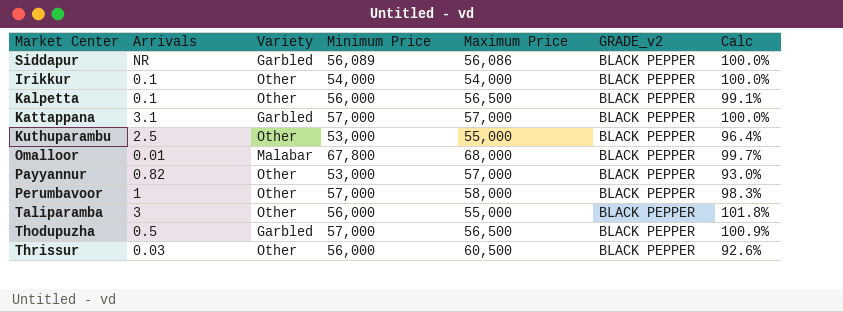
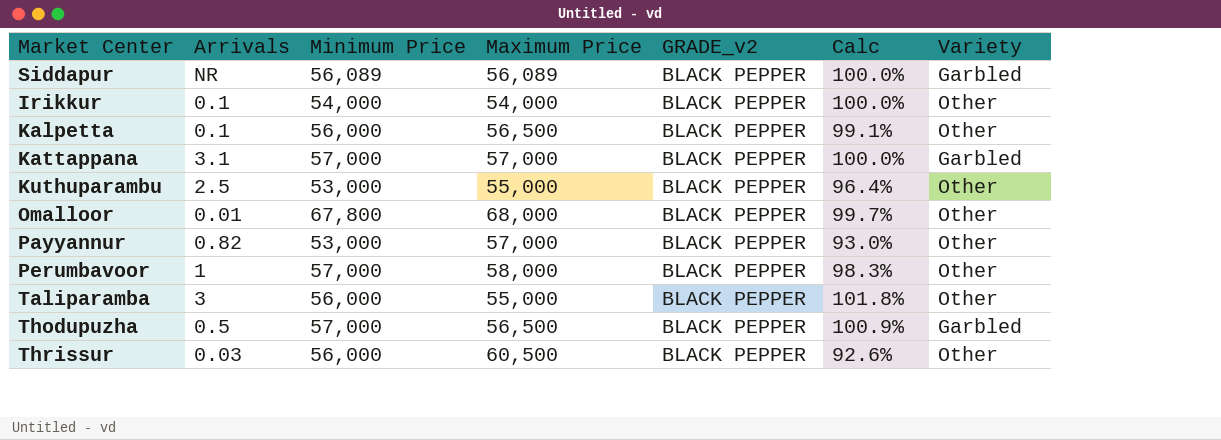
column Variety | position: 3 -> 7
Siddapur | Maximum Price: 56,086 -> 56,089
Omalloor | Variety: Malabar -> Other

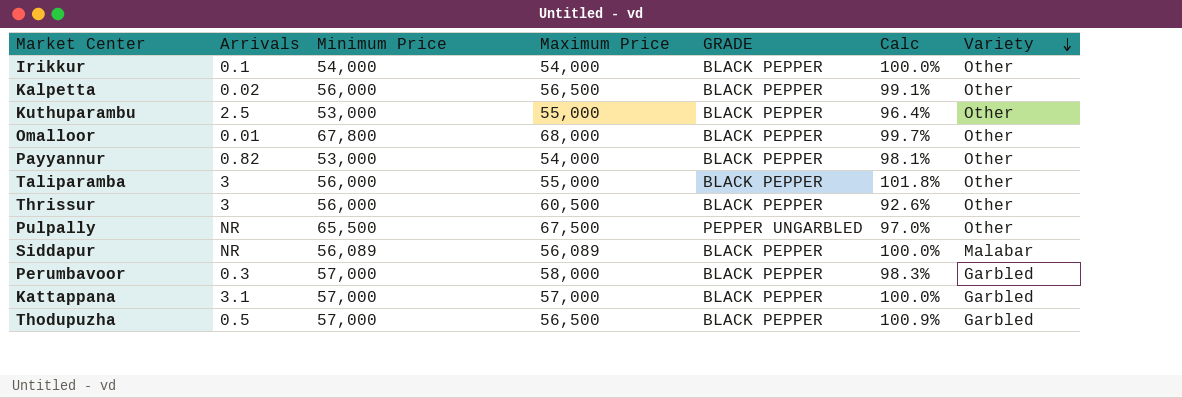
row order: none -> Variety descending
column name: GRADE_v2 -> GRADE
Kalpetta | Arrivals: 0.1 -> 0.02
Payyannur | Maximum Price: 57,000 -> 54,000
Payyannur | Calc: 93.0% -> 98.1%
Thrissur | Arrivals: 0.03 -> 3
row Pulpally: none -> NR | 65,500 | 67,500 | PEPPER UNGARBLED | 97.0% | Other
Siddapur | Variety: Garbled -> Malabar
Perumbavoor | Arrivals: 1 -> 0.3
Perumbavoor | Variety: Other -> Garbled

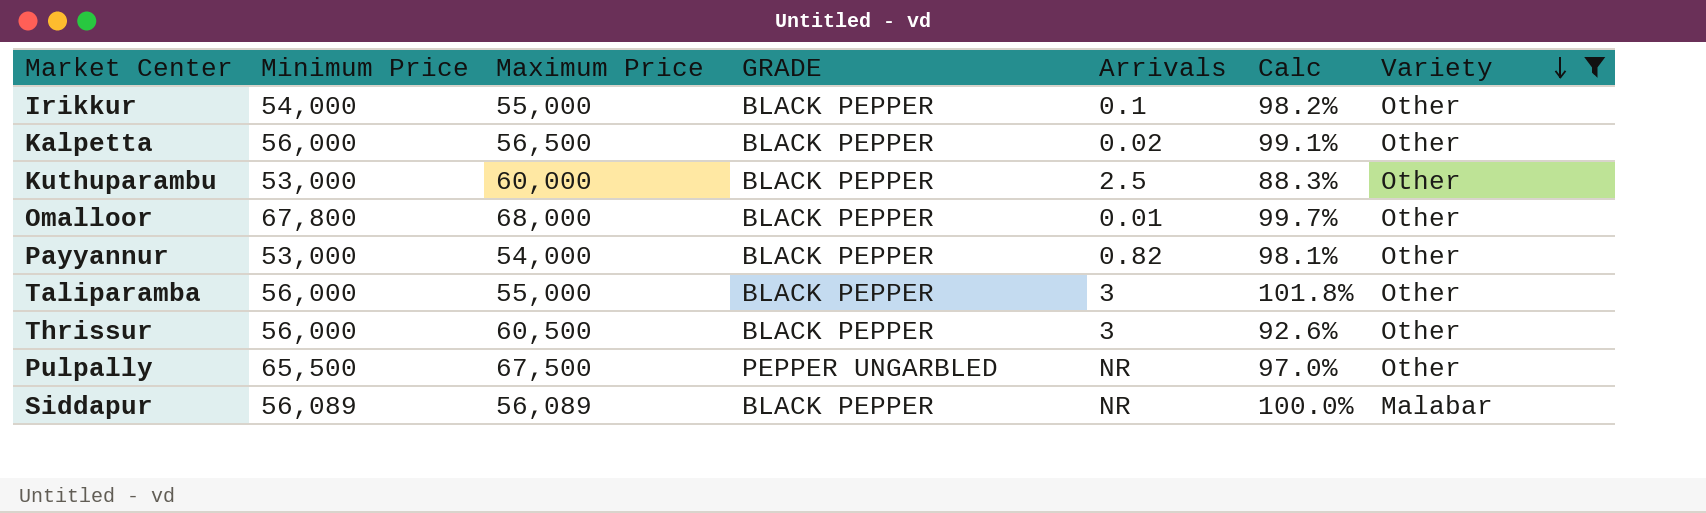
filter: none -> Variety != Garbled
column Arrivals | position: 2 -> 5
Irikkur | Maximum Price: 54,000 -> 55,000
Irikkur | Calc: 100.0% -> 98.2%
Kuthuparambu | Maximum Price: 55,000 -> 60,000
Kuthuparambu | Calc: 96.4% -> 88.3%

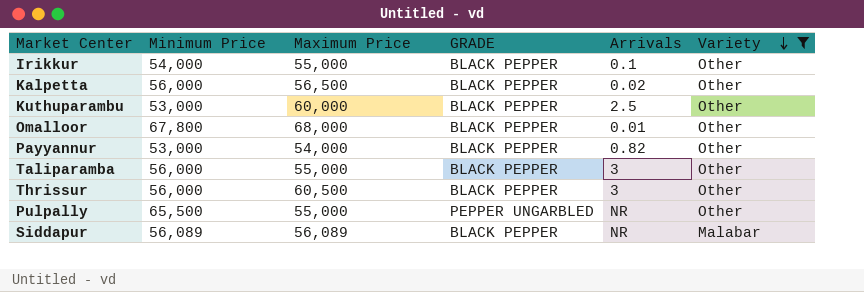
column Calc | formula: [Minimum Price] / [Maximum Price] -> none
Pulpally | Maximum Price: 67,500 -> 55,000

